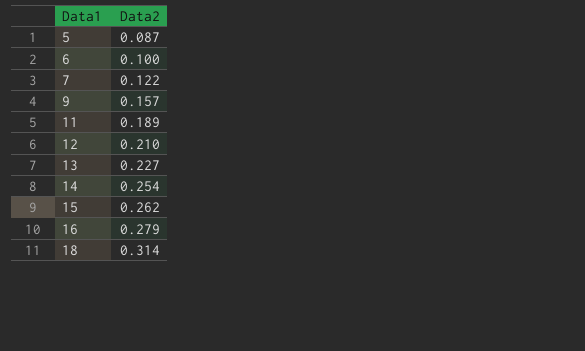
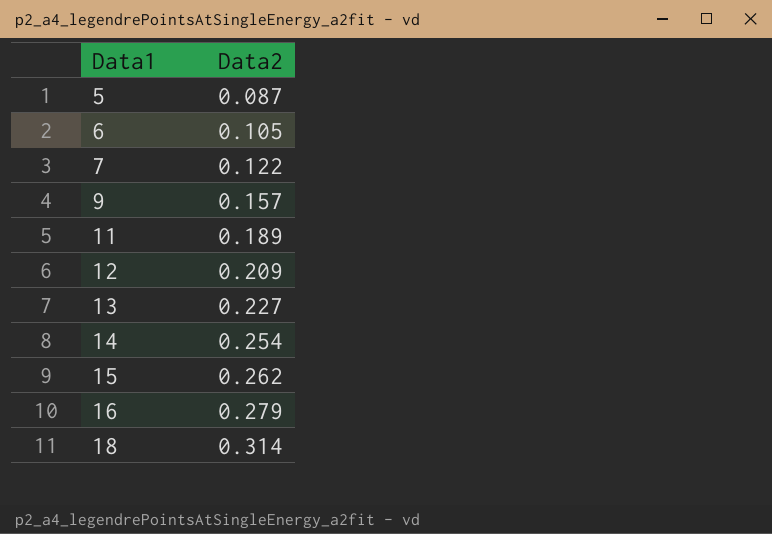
6 | Data2: 0.100 -> 0.105
12 | Data2: 0.210 -> 0.209

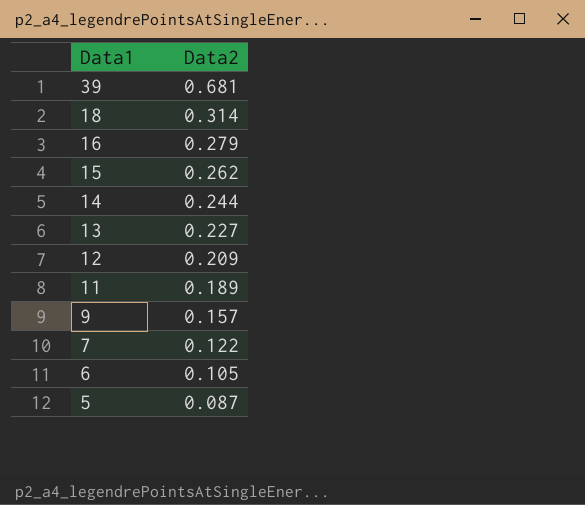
row order: Data1 ascending -> Data1 descending
row 39: none -> 0.681
14 | Data2: 0.254 -> 0.244

